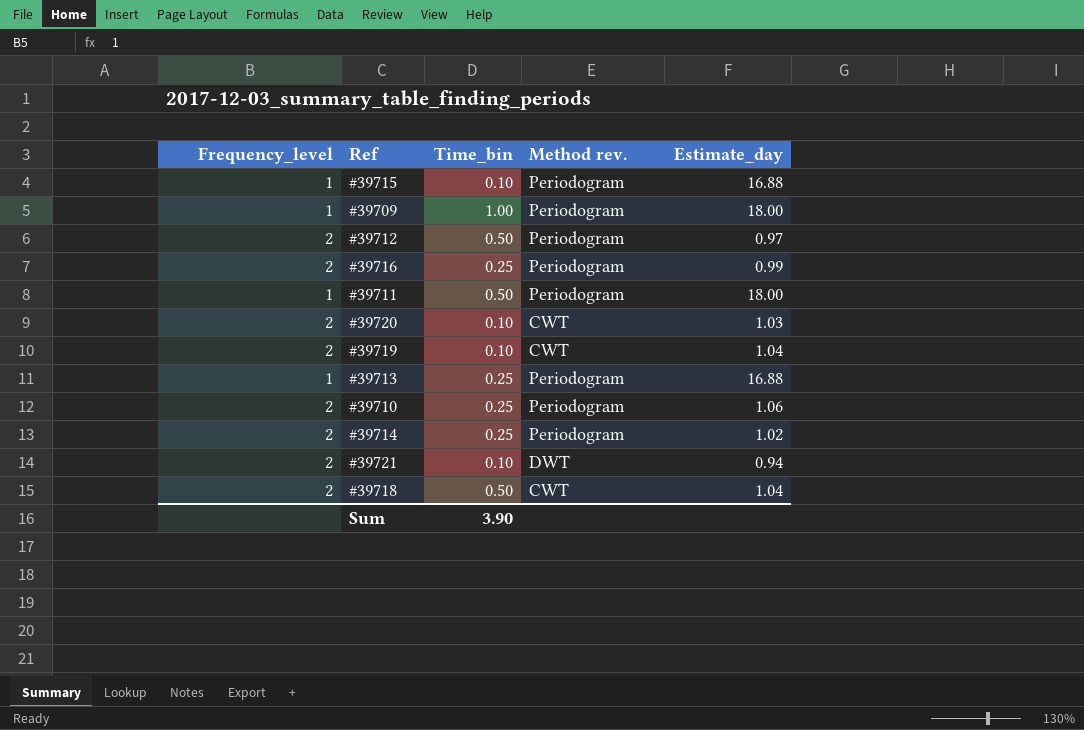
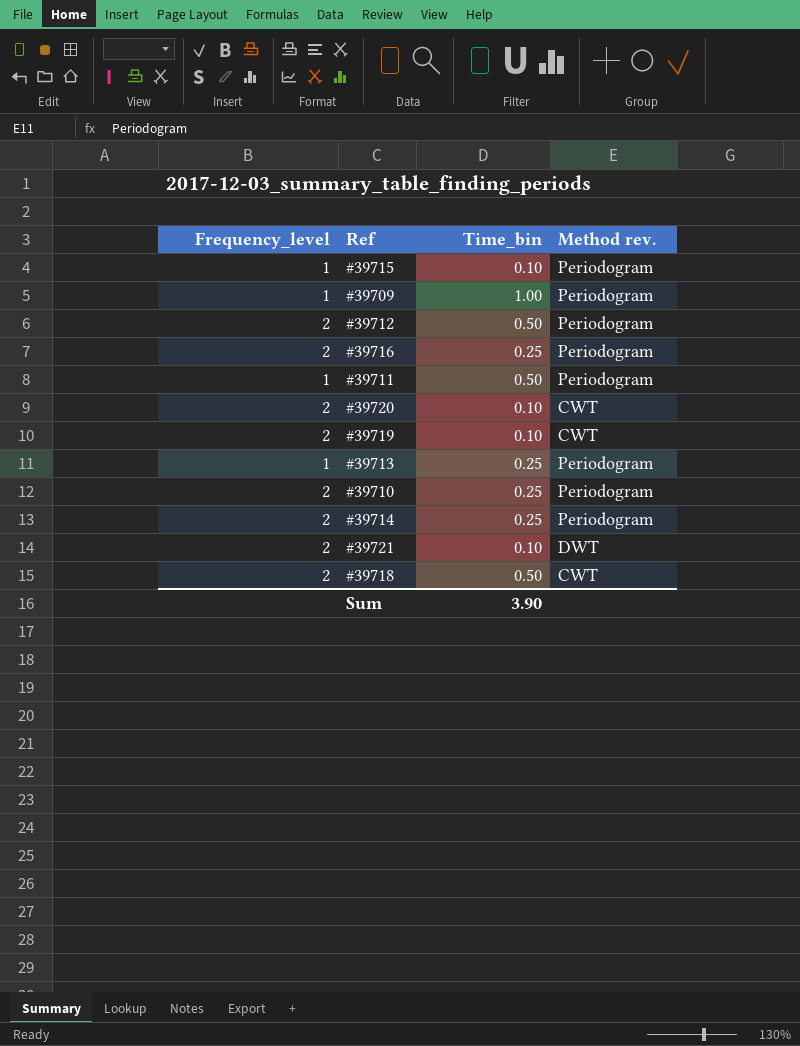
column Estimate_day | position: 5 -> none

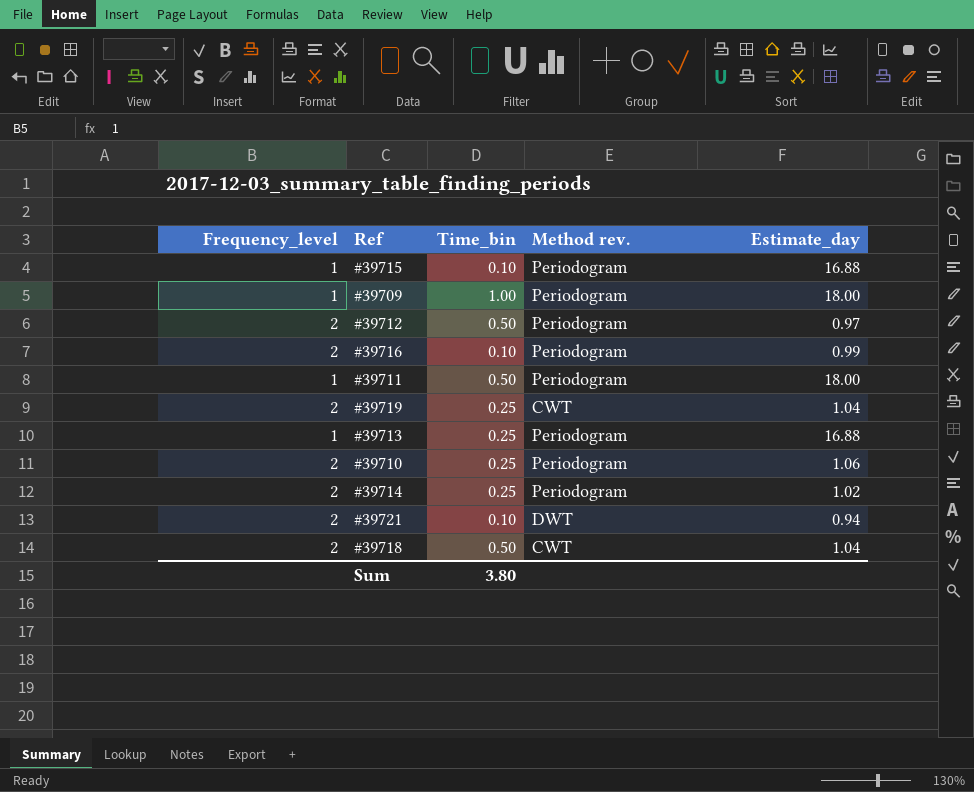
column Estimate_day | position: none -> 5
row #39720: 2 | 0.10 | CWT -> none
#39716 | Time_bin: 0.25 -> 0.10
#39719 | Time_bin: 0.10 -> 0.25
Sum | Time_bin: 3.90 -> 3.80

